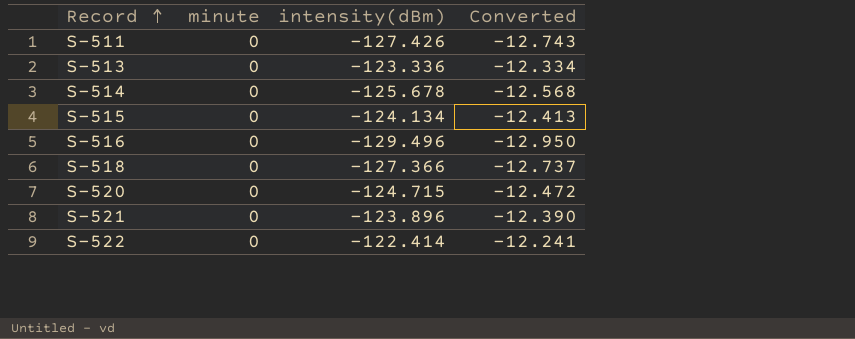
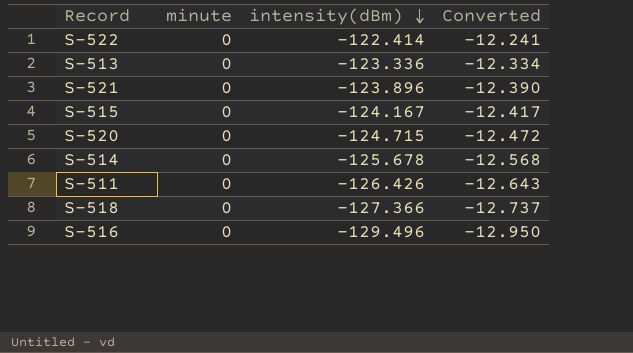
row order: Record ascending -> intensity(dBm) descending
S-515 | intensity(dBm): -124.134 -> -124.167
S-515 | Converted: -12.413 -> -12.417
S-511 | intensity(dBm): -127.426 -> -126.426
S-511 | Converted: -12.743 -> -12.643

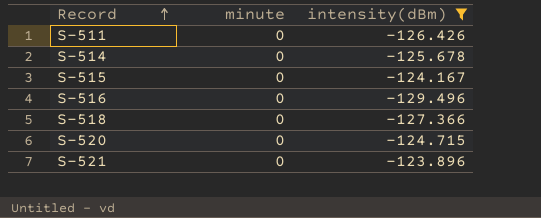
filter: none -> intensity(dBm) <= -123.896
row order: intensity(dBm) descending -> Record ascending
column Converted | formula: [intensity(dBm)] * 0.1 -> none

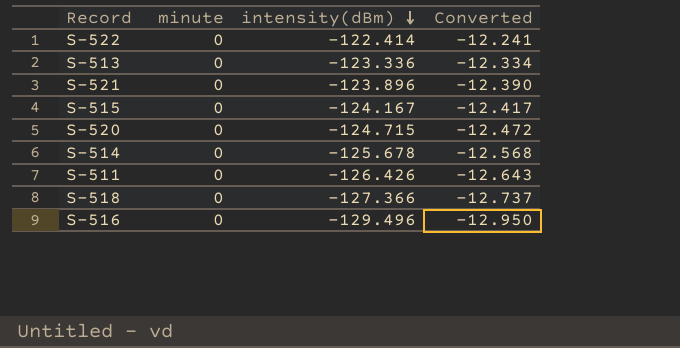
filter: intensity(dBm) <= -123.896 -> none
row order: Record ascending -> intensity(dBm) descending
column Converted | formula: none -> [intensity(dBm)] * 0.1

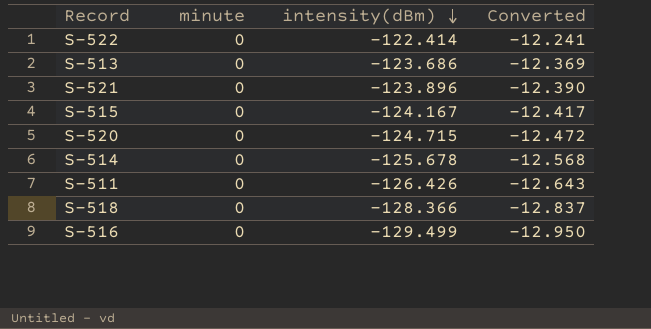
S-513 | intensity(dBm): -123.336 -> -123.686
S-513 | Converted: -12.334 -> -12.369
S-518 | intensity(dBm): -127.366 -> -128.366
S-518 | Converted: -12.737 -> -12.837
S-516 | intensity(dBm): -129.496 -> -129.499

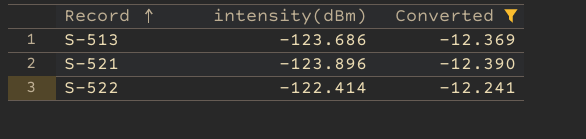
filter: none -> Converted >= -12.390
row order: intensity(dBm) descending -> Record ascending
column minute | position: 2 -> none

